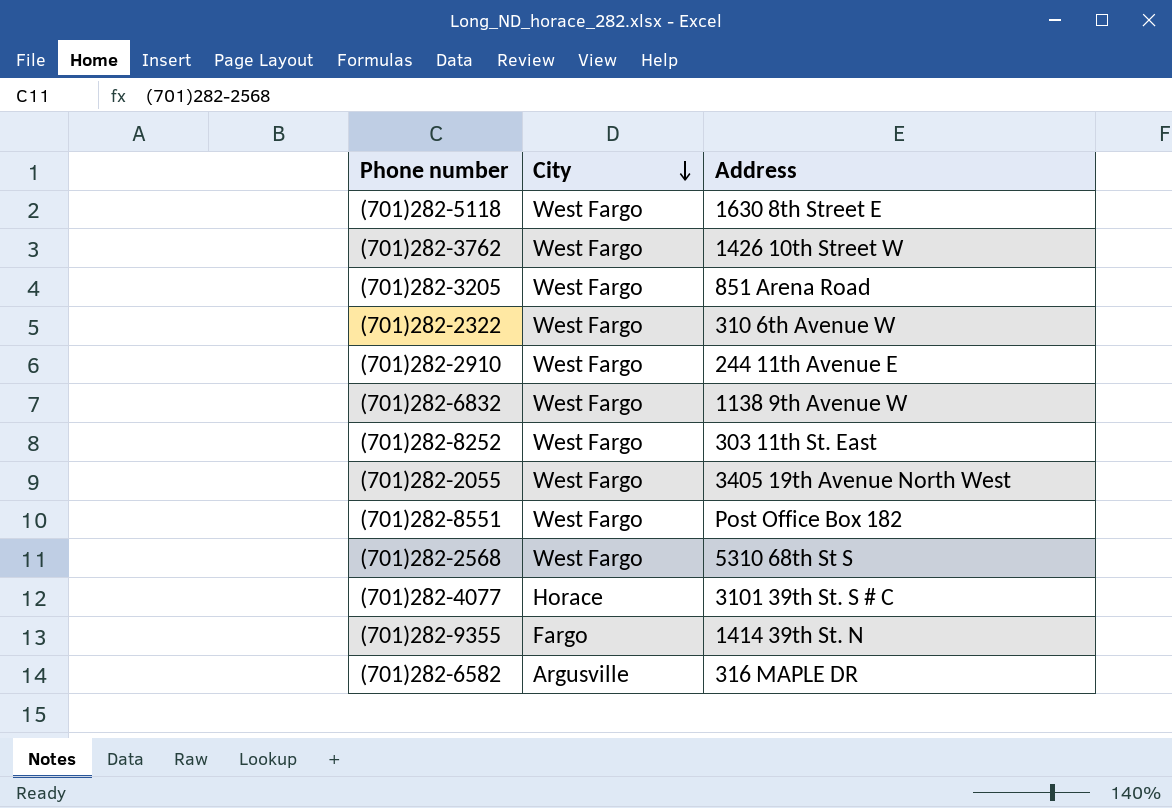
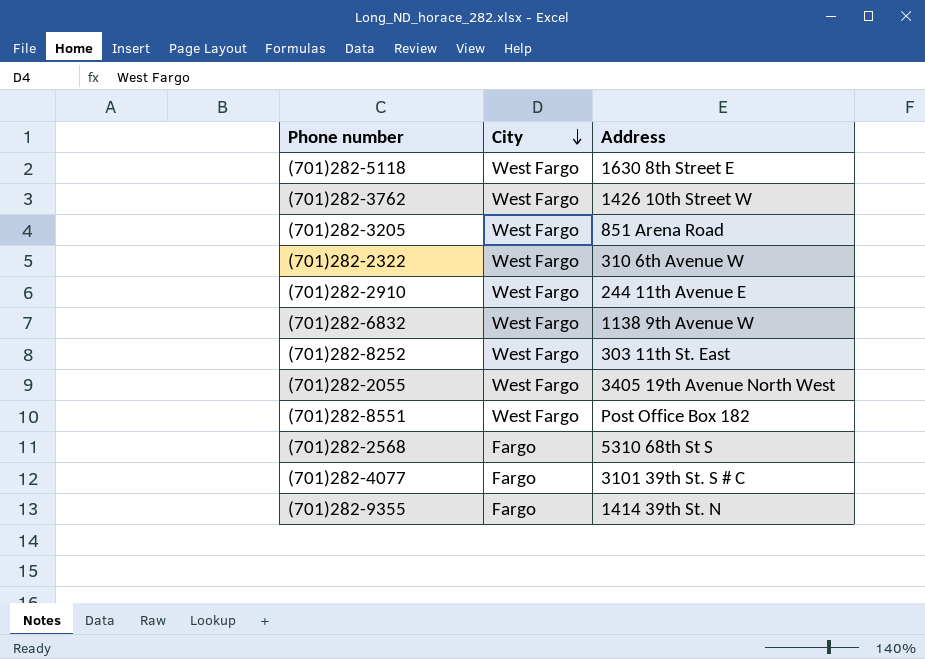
row (701)282-6582: Argusville | 316 MAPLE DR -> none
(701)282-2568 | City: West Fargo -> Fargo
(701)282-4077 | City: Horace -> Fargo

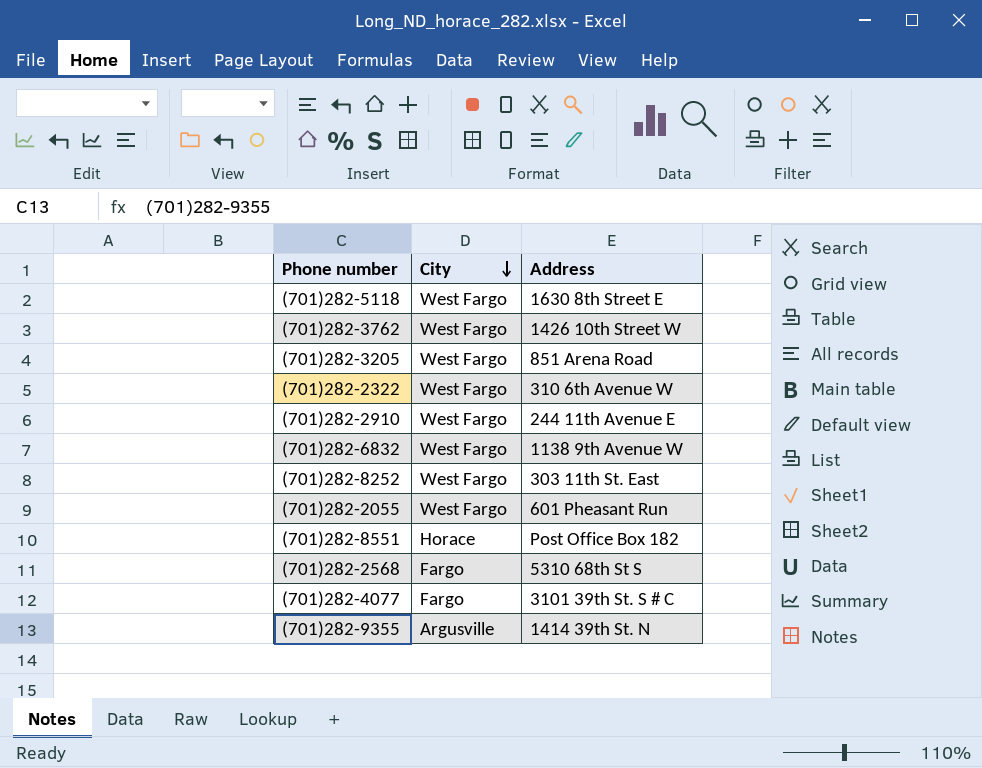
(701)282-2055 | Address: 3405 19th Avenue North West -> 601 Pheasant Run
(701)282-8551 | City: West Fargo -> Horace
(701)282-9355 | City: Fargo -> Argusville

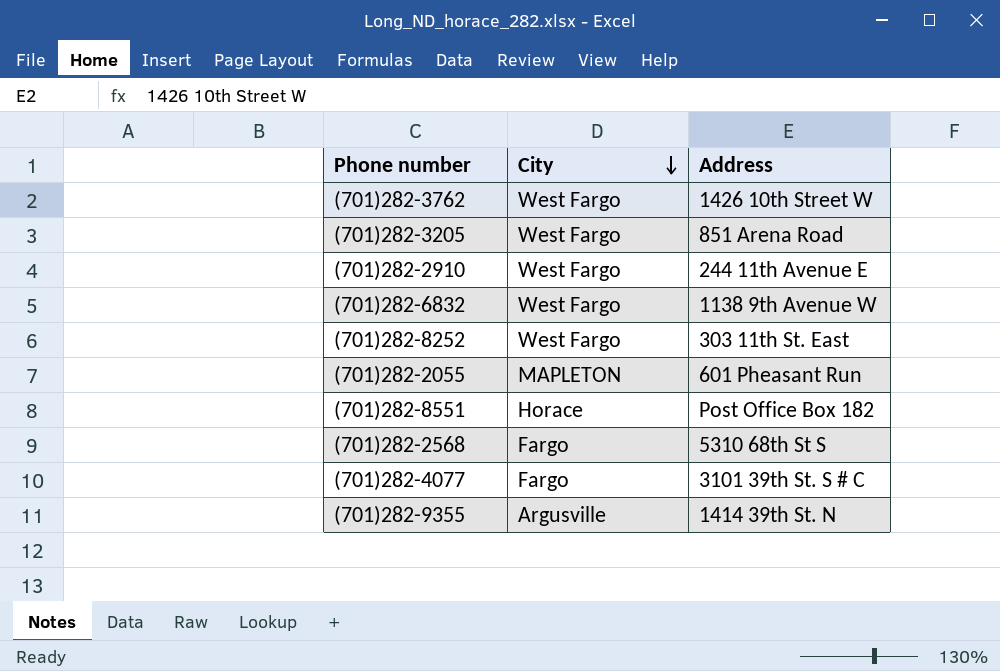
row (701)282-5118: West Fargo | 1630 8th Street E -> none
row (701)282-2322: West Fargo | 310 6th Avenue W -> none
(701)282-2055 | City: West Fargo -> MAPLETON

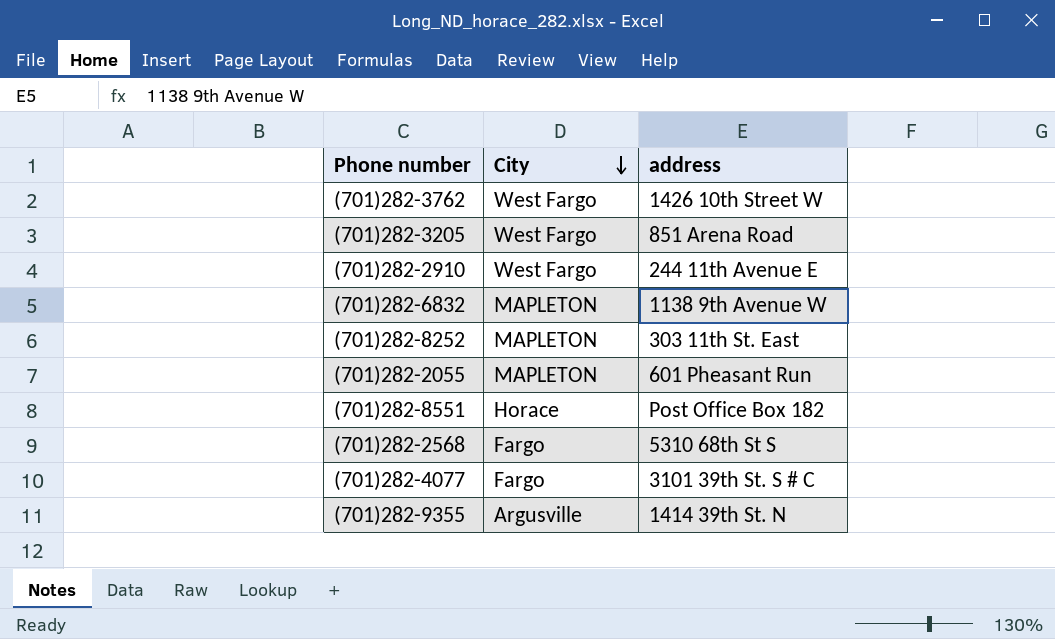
column name: Address -> address
(701)282-6832 | City: West Fargo -> MAPLETON
(701)282-8252 | City: West Fargo -> MAPLETON

